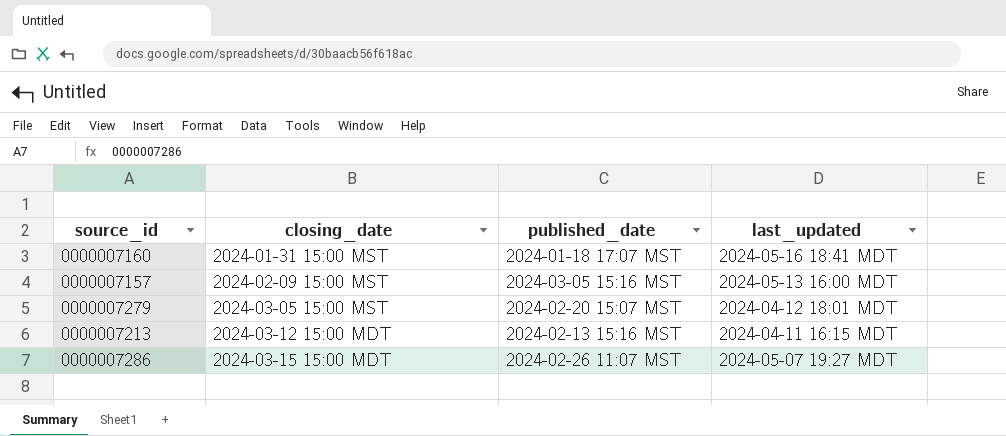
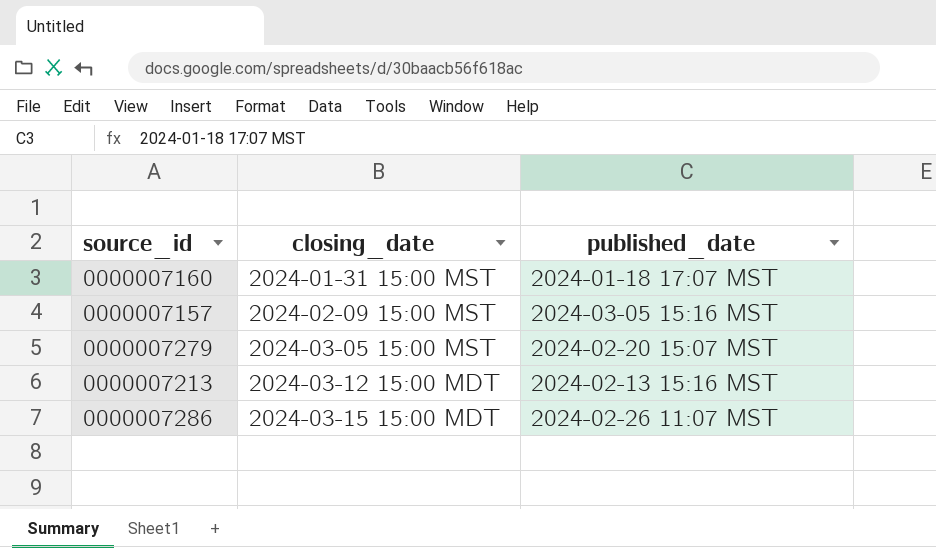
column last_updated | position: 4 -> none

